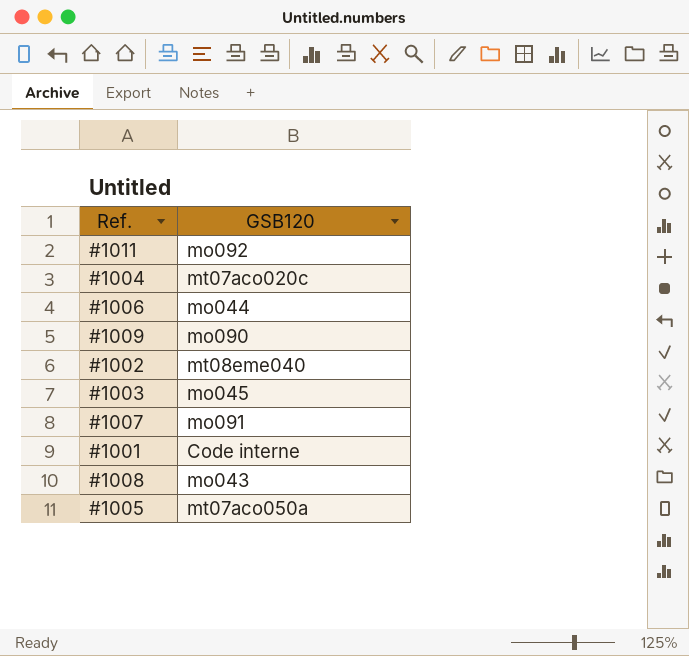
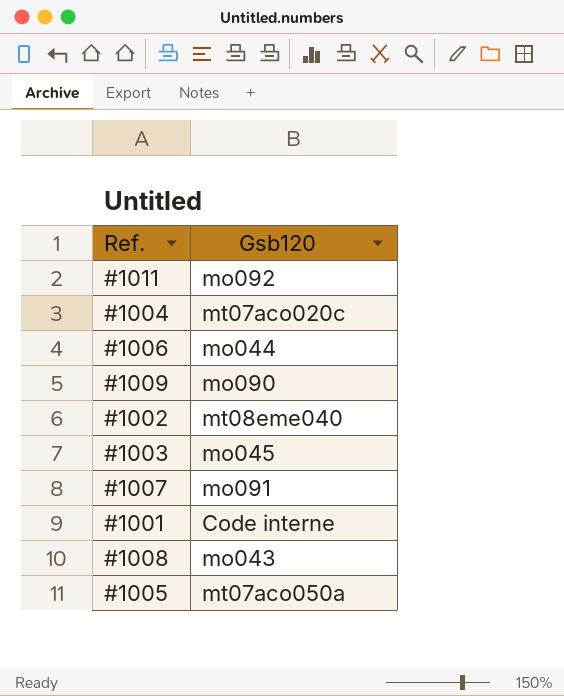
column name: GSB120 -> Gsb120

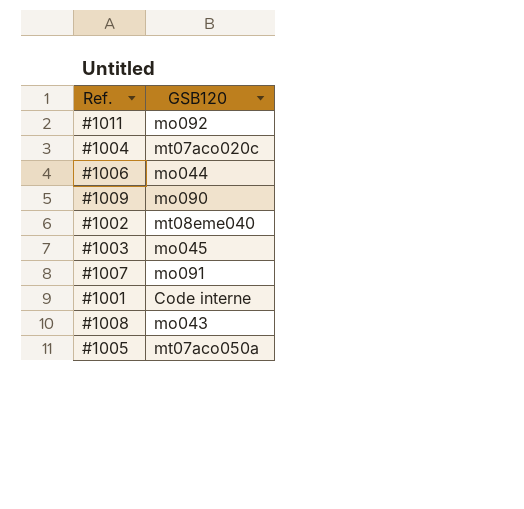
column name: Gsb120 -> GSB120

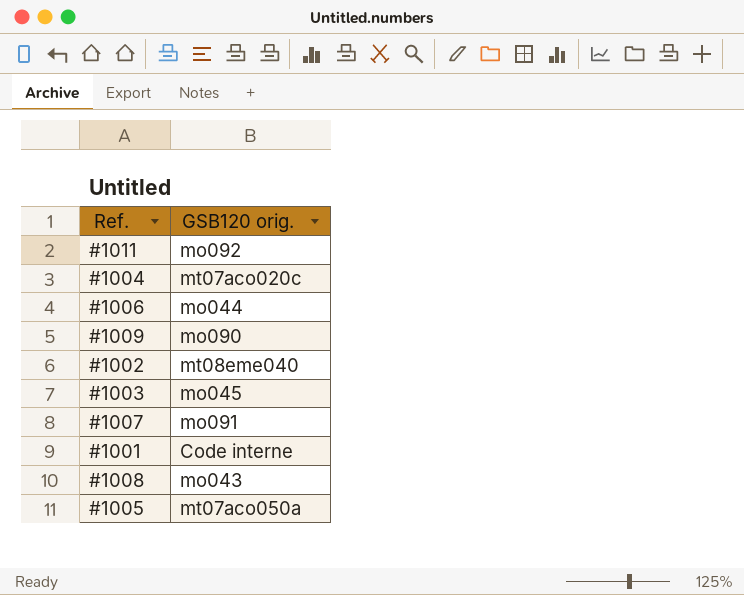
column name: GSB120 -> GSB120 orig.

